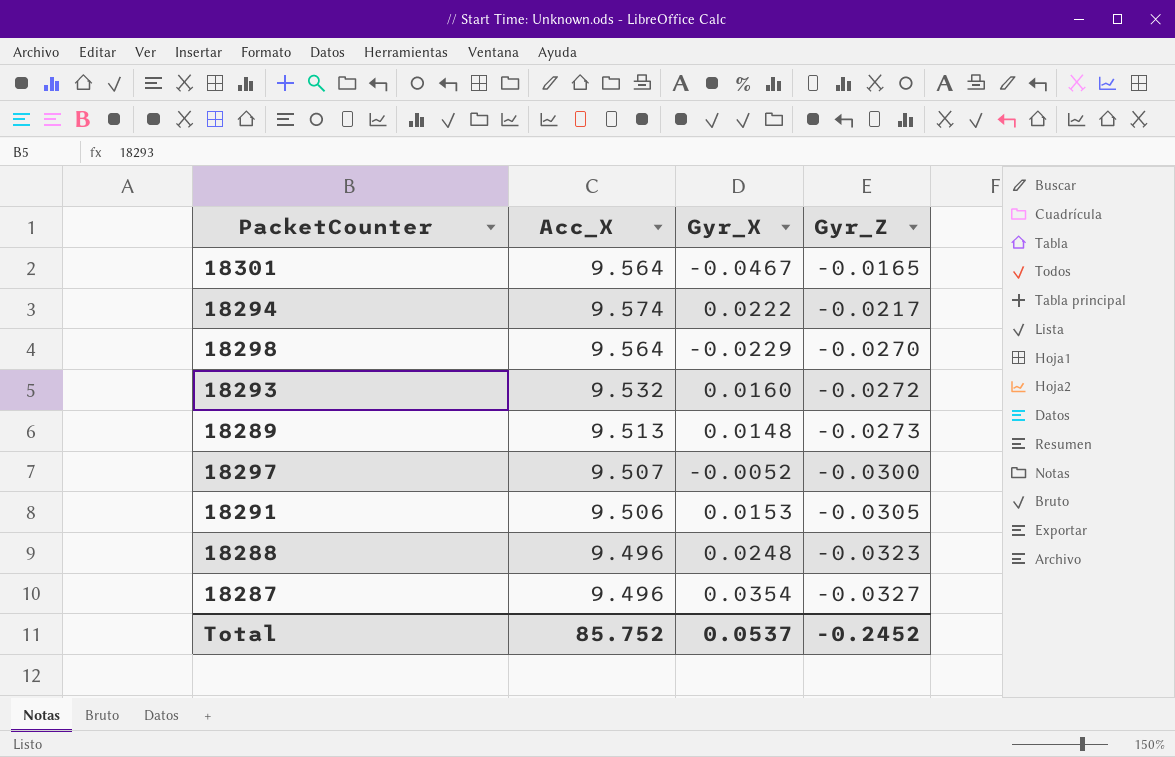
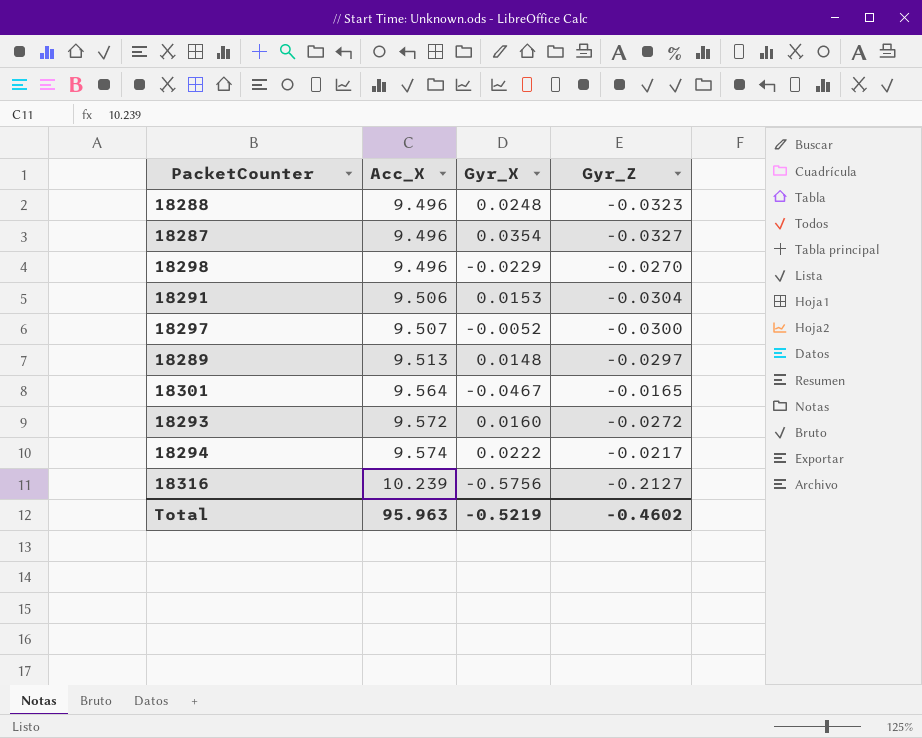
row order: Gyr_Z descending -> Acc_X ascending
18298 | Acc_X: 9.564 -> 9.496
18291 | Gyr_Z: -0.0305 -> -0.0304
18289 | Gyr_Z: -0.0273 -> -0.0297
18293 | Acc_X: 9.532 -> 9.572
row 18316: none -> 10.239 | -0.5756 | -0.2127
Total | Acc_X: 85.752 -> 95.963
Total | Gyr_X: 0.0537 -> -0.5219
Total | Gyr_Z: -0.2452 -> -0.4602

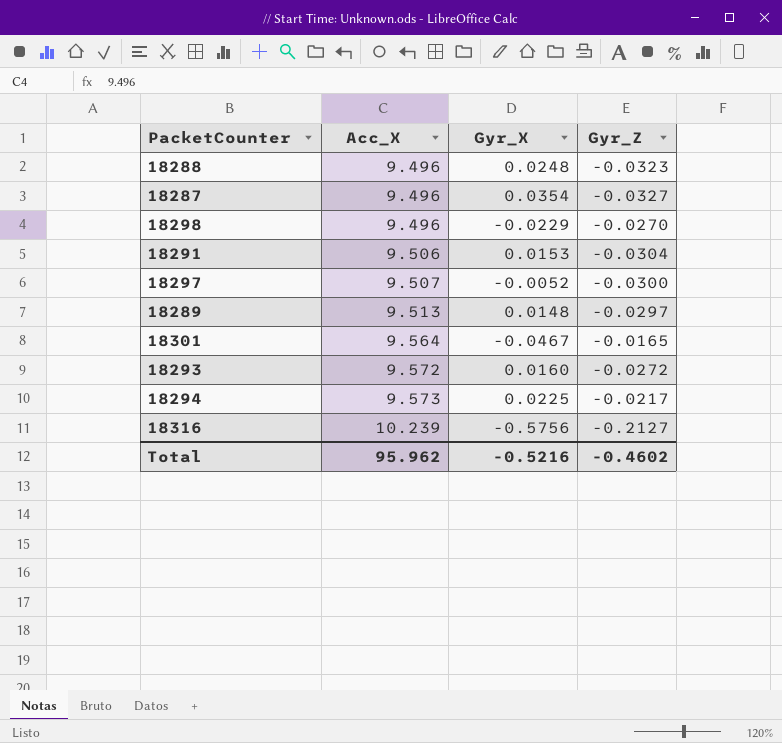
18294 | Acc_X: 9.574 -> 9.573
18294 | Gyr_X: 0.0222 -> 0.0225
Total | Acc_X: 95.963 -> 95.962
Total | Gyr_X: -0.5219 -> -0.5216

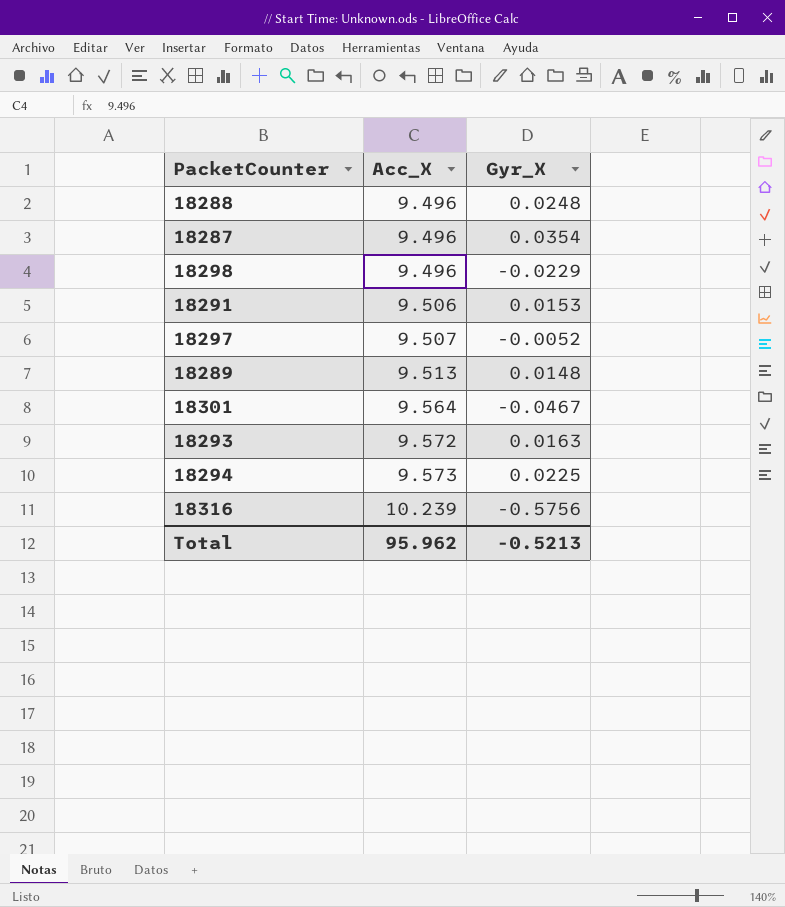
column Gyr_Z | position: 4 -> none
18293 | Gyr_X: 0.0160 -> 0.0163
Total | Gyr_X: -0.5216 -> -0.5213

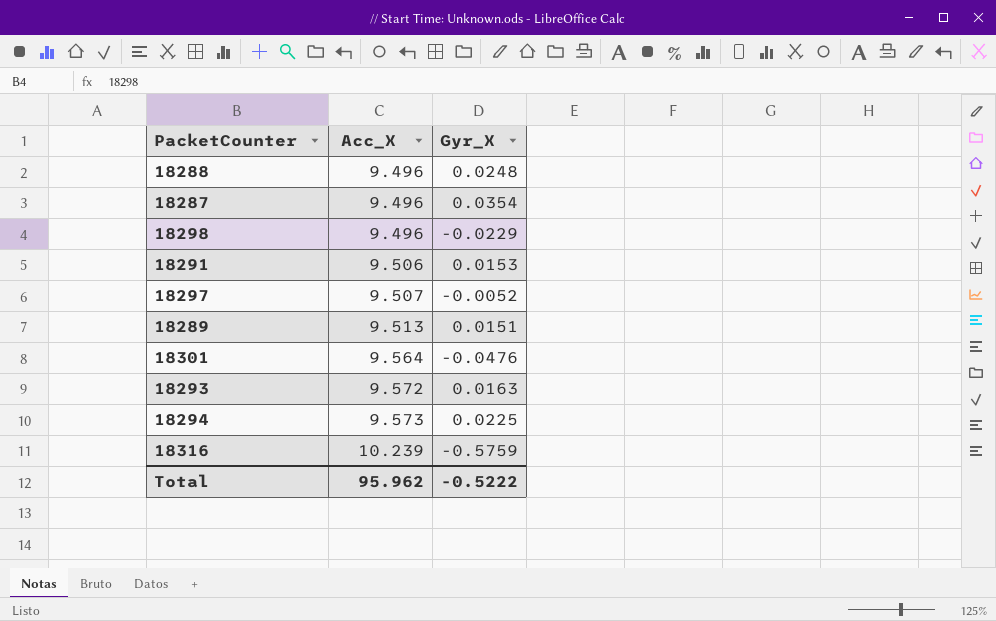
18289 | Gyr_X: 0.0148 -> 0.0151
18301 | Gyr_X: -0.0467 -> -0.0476
18316 | Gyr_X: -0.5756 -> -0.5759
Total | Gyr_X: -0.5213 -> -0.5222

